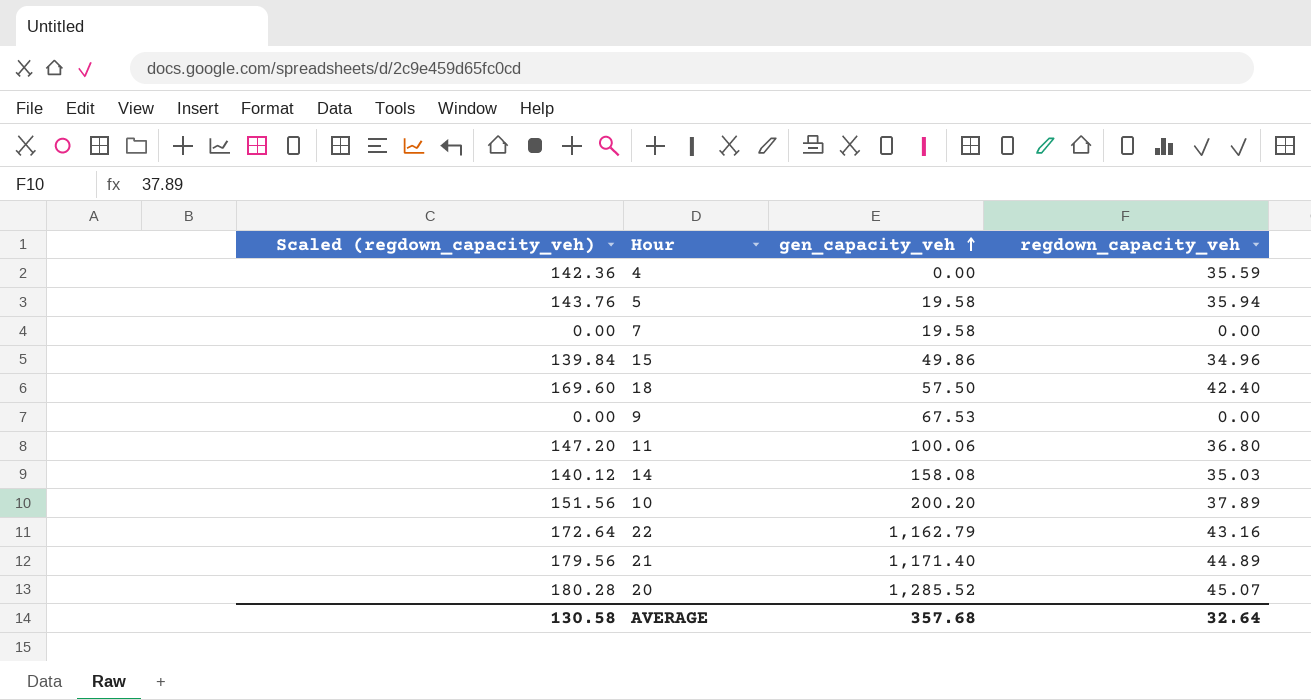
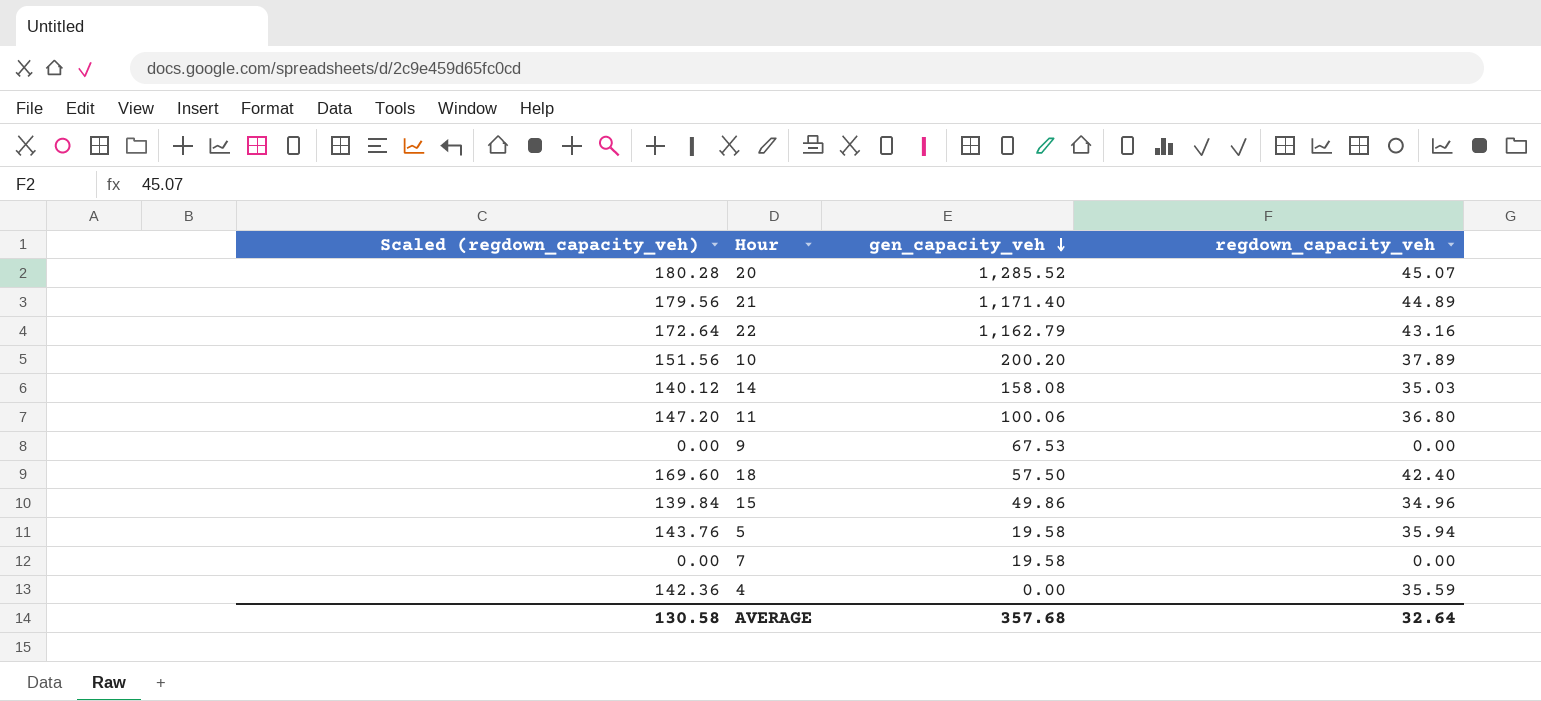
row order: gen_capacity_veh ascending -> gen_capacity_veh descending

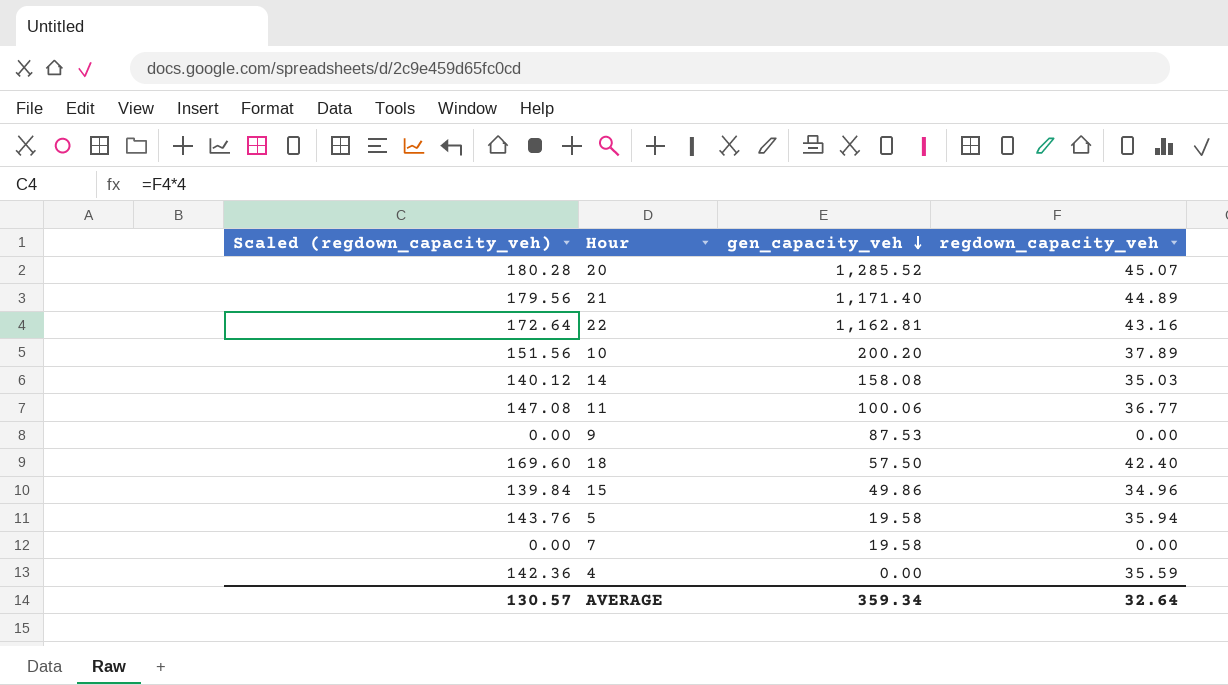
22 | gen_capacity_veh: 1,162.79 -> 1,162.81
11 | Scaled (regdown_capacity_veh): 147.20 -> 147.08
11 | regdown_capacity_veh: 36.80 -> 36.77
9 | gen_capacity_veh: 67.53 -> 87.53
AVERAGE | Scaled (regdown_capacity_veh): 130.58 -> 130.57
AVERAGE | gen_capacity_veh: 357.68 -> 359.34

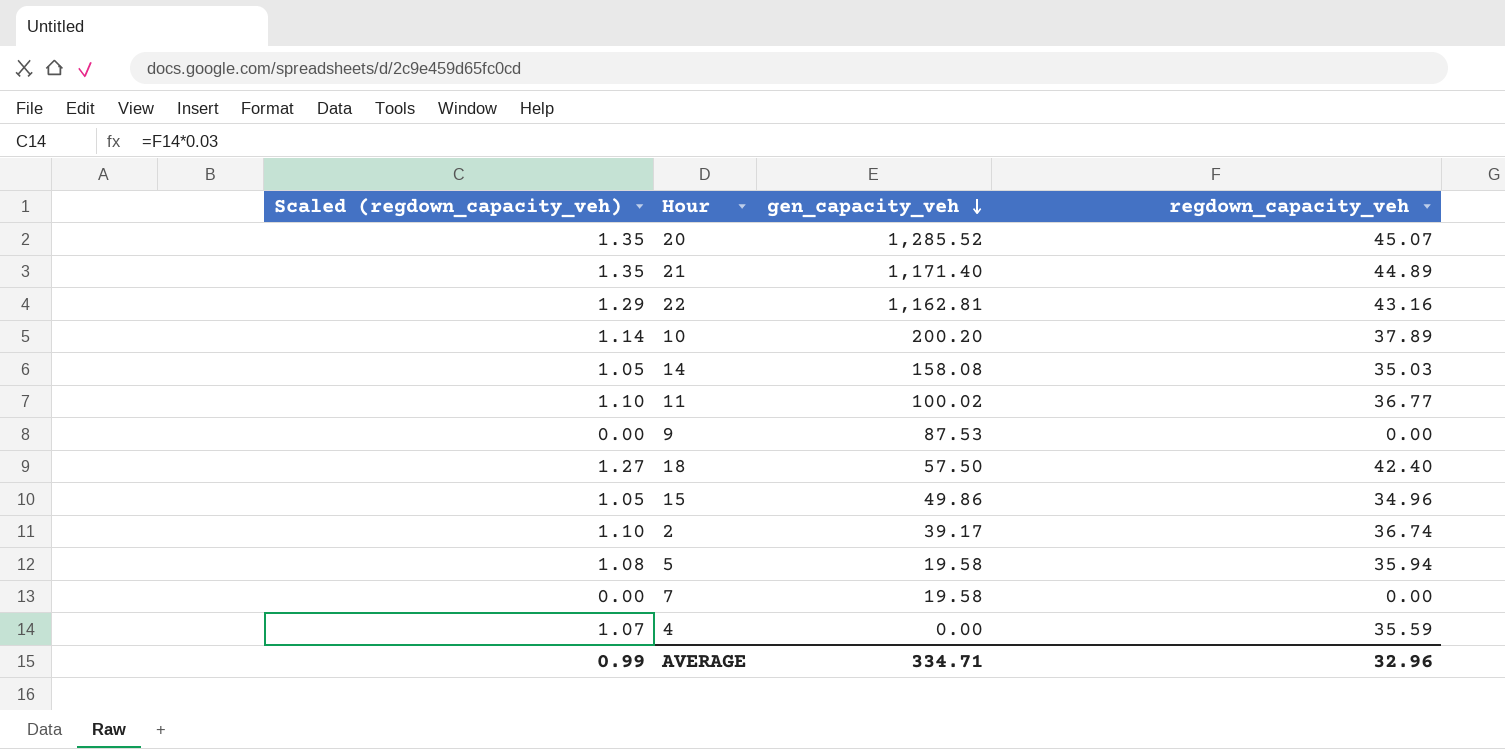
column Scaled (regdown_capacity_veh) | formula: [regdown_capacity_veh] * 4 -> [regdown_capacity_veh] * 0.03
11 | gen_capacity_veh: 100.06 -> 100.02
row 2: none -> 1.10 | 39.17 | 36.74
AVERAGE | Scaled (regdown_capacity_veh): 130.57 -> 0.99
AVERAGE | gen_capacity_veh: 359.34 -> 334.71
AVERAGE | regdown_capacity_veh: 32.64 -> 32.96

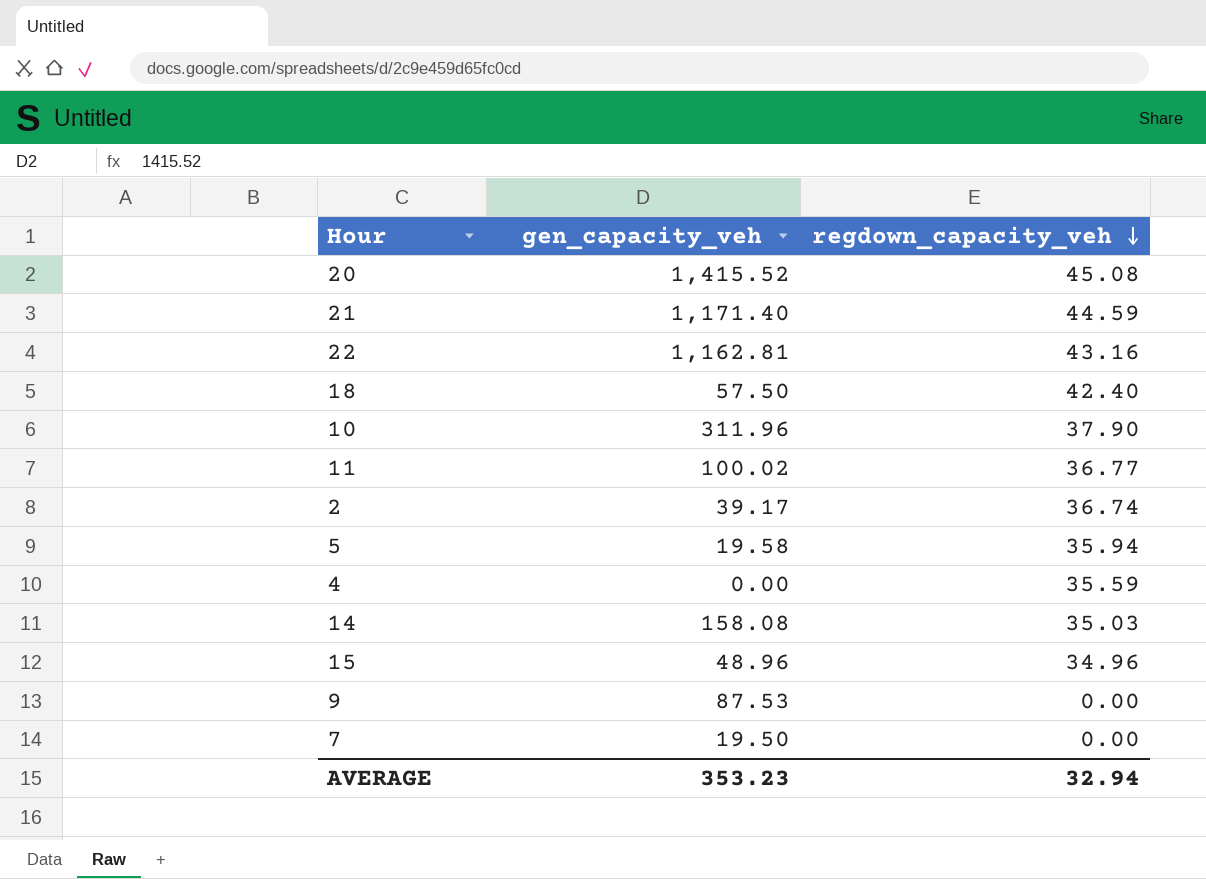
row order: gen_capacity_veh descending -> regdown_capacity_veh descending
column Scaled (regdown_capacity_veh) | formula: [regdown_capacity_veh] * 0.03 -> none
20 | gen_capacity_veh: 1,285.52 -> 1,415.52
20 | regdown_capacity_veh: 45.07 -> 45.08
21 | regdown_capacity_veh: 44.89 -> 44.59
10 | gen_capacity_veh: 200.20 -> 311.96
10 | regdown_capacity_veh: 37.89 -> 37.90
15 | gen_capacity_veh: 49.86 -> 48.96
7 | gen_capacity_veh: 19.58 -> 19.50
AVERAGE | gen_capacity_veh: 334.71 -> 353.23
AVERAGE | regdown_capacity_veh: 32.96 -> 32.94

